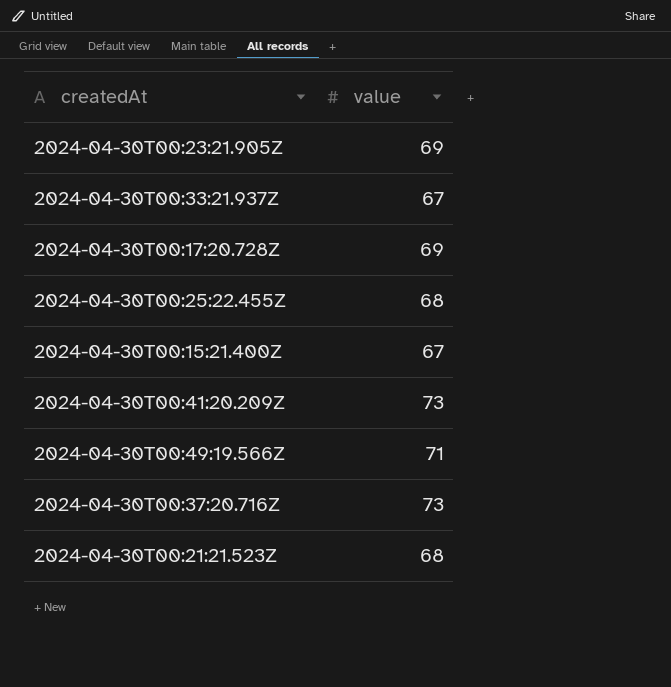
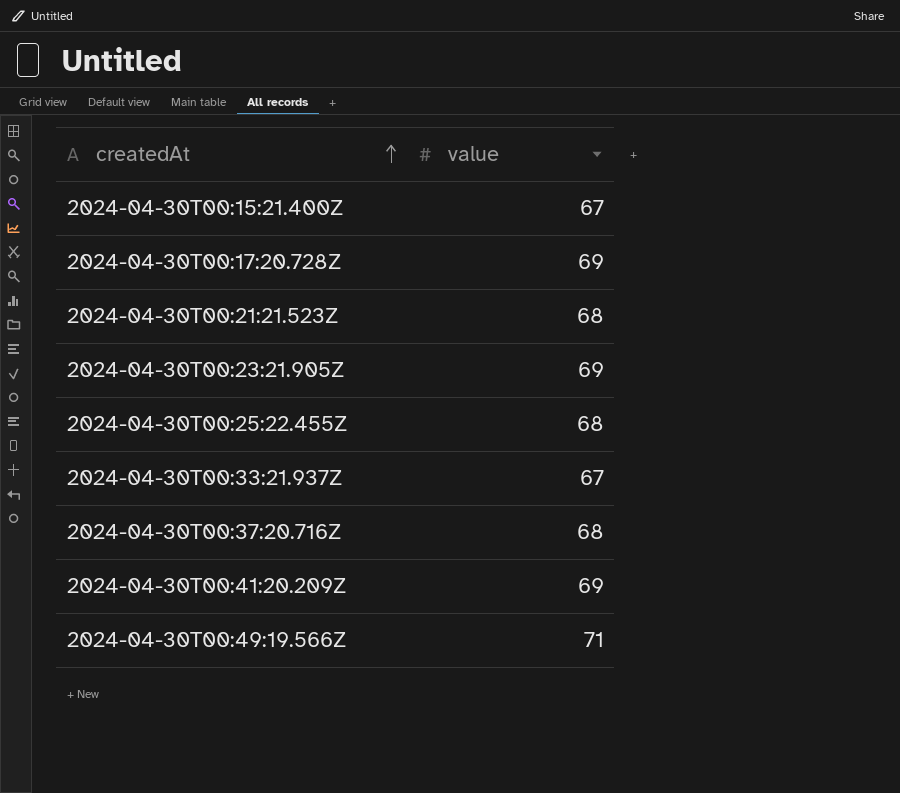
row order: none -> createdAt ascending
2024-04-30T00:37:20.716Z | value: 73 -> 68
2024-04-30T00:41:20.209Z | value: 73 -> 69

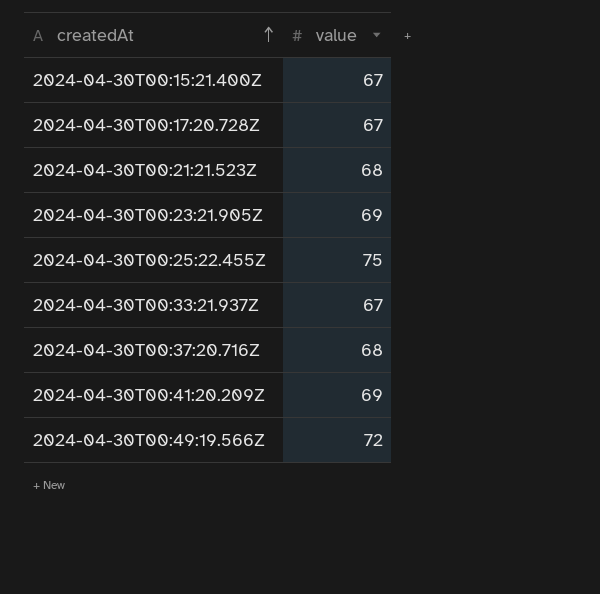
2024-04-30T00:17:20.728Z | value: 69 -> 67
2024-04-30T00:25:22.455Z | value: 68 -> 75
2024-04-30T00:49:19.566Z | value: 71 -> 72

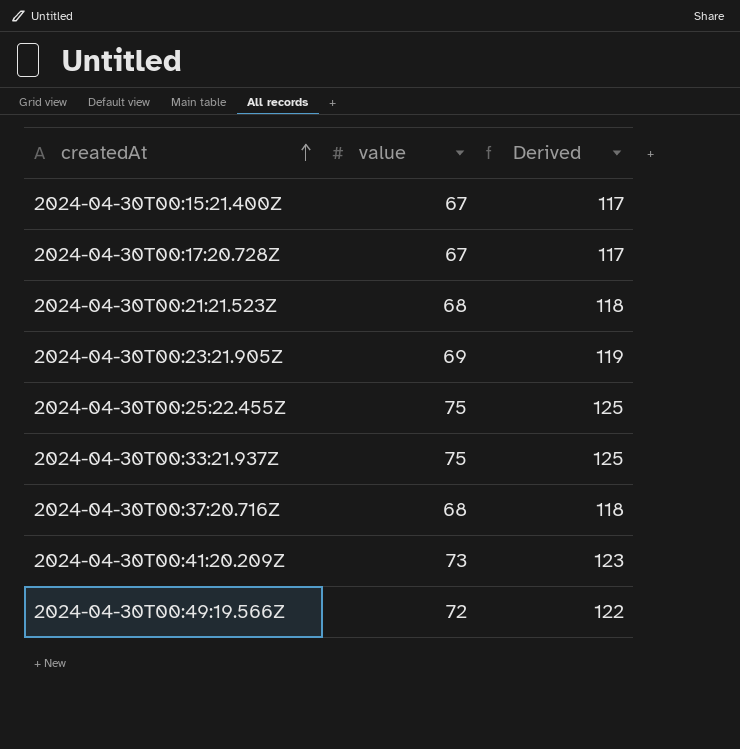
column Derived | formula: none -> [value] + 50
2024-04-30T00:33:21.937Z | value: 67 -> 75
2024-04-30T00:41:20.209Z | value: 69 -> 73

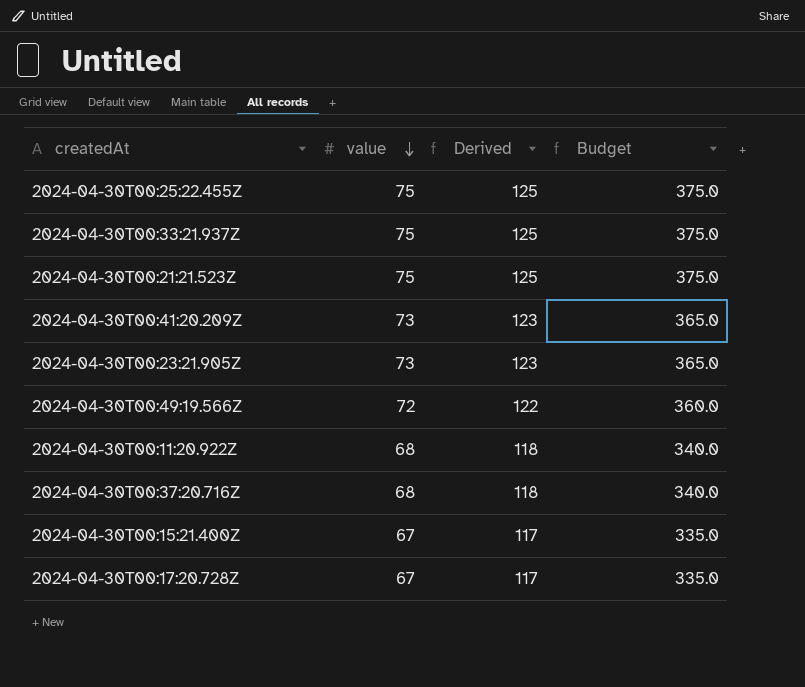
row order: createdAt ascending -> value descending
column Budget | formula: none -> [value] * 5
2024-04-30T00:21:21.523Z | value: 68 -> 75
2024-04-30T00:21:21.523Z | Derived: 118 -> 125
2024-04-30T00:23:21.905Z | value: 69 -> 73
2024-04-30T00:23:21.905Z | Derived: 119 -> 123
row 2024-04-30T00:11:20.922Z: none -> 68 | 118 | 340.0

